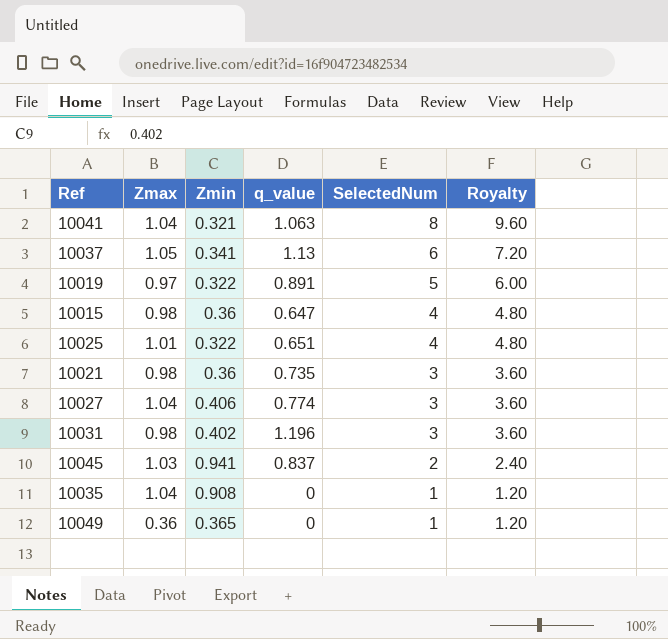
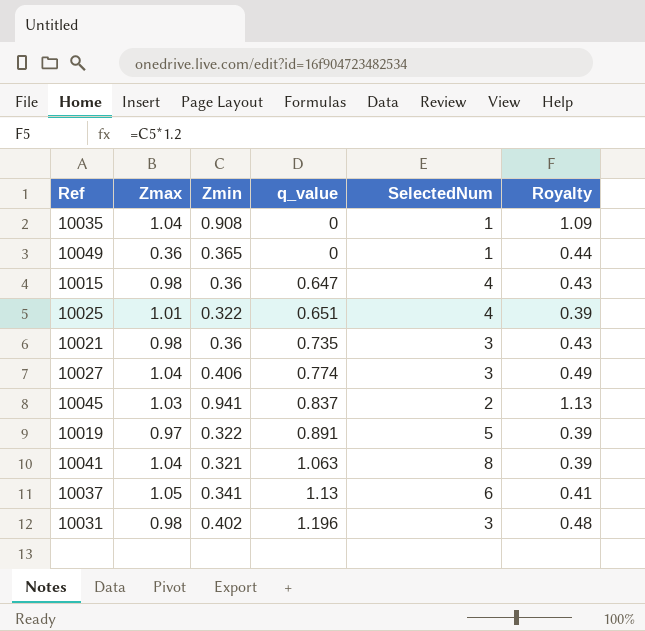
row order: SelectedNum descending -> q_value ascending
column Royalty | formula: [SelectedNum] * 1.2 -> [Zmin] * 1.2

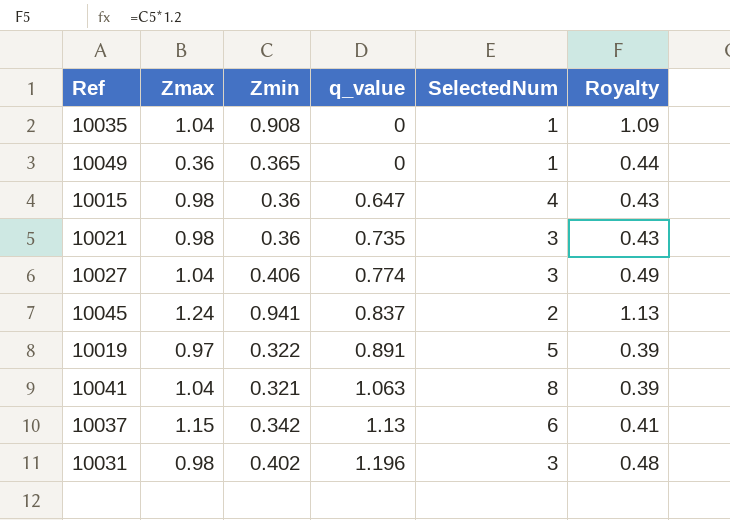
row 10025: 1.01 | 0.322 | 0.651 | 4 | 0.39 -> none
10045 | Zmax: 1.03 -> 1.24
10037 | Zmax: 1.05 -> 1.15
10037 | Zmin: 0.341 -> 0.342

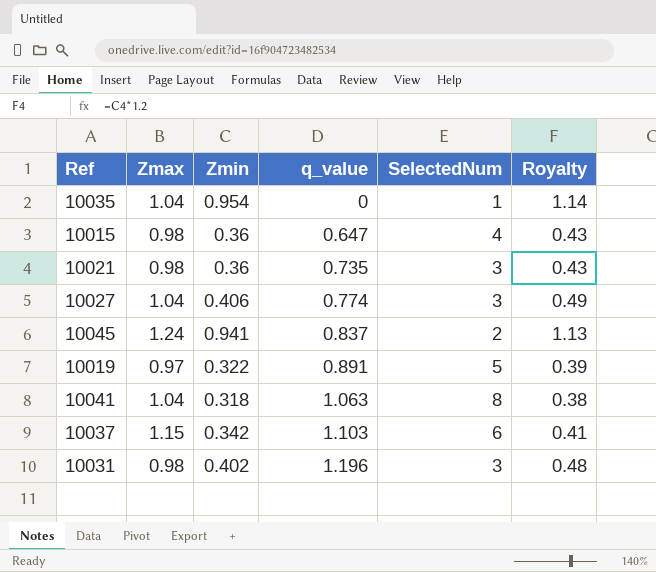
row 10049: 0.36 | 0.365 | 0 | 1 | 0.44 -> none
10035 | Zmin: 0.908 -> 0.954
10035 | Royalty: 1.09 -> 1.14
10041 | Zmin: 0.321 -> 0.318
10041 | Royalty: 0.39 -> 0.38
10037 | q_value: 1.13 -> 1.103

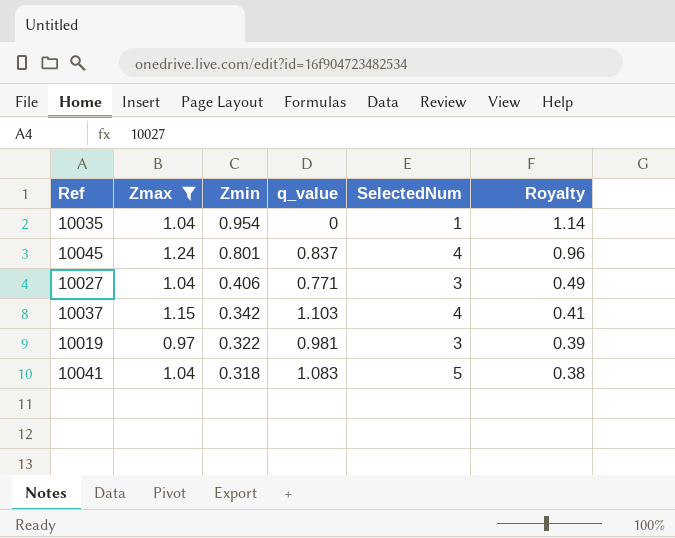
filter: none -> Zmax != 0.98
row order: q_value ascending -> Zmin descending
10045 | Zmin: 0.941 -> 0.801
10045 | SelectedNum: 2 -> 4
10045 | Royalty: 1.13 -> 0.96
10027 | q_value: 0.774 -> 0.771
10037 | SelectedNum: 6 -> 4
10019 | q_value: 0.891 -> 0.981
10019 | SelectedNum: 5 -> 3
10041 | q_value: 1.063 -> 1.083
10041 | SelectedNum: 8 -> 5

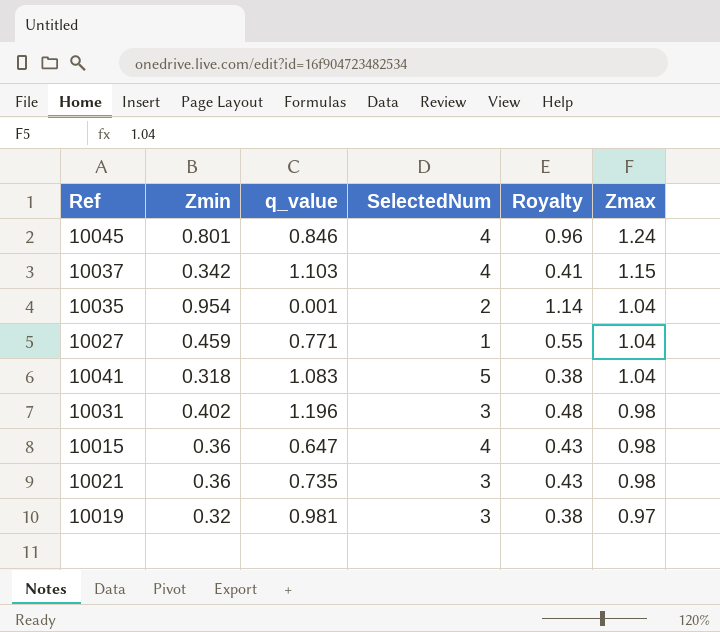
filter: Zmax != 0.98 -> none
row order: Zmin descending -> Zmax descending
column Zmax | position: 2 -> 6
10045 | q_value: 0.837 -> 0.846
10035 | q_value: 0 -> 0.001
10035 | SelectedNum: 1 -> 2
10027 | Zmin: 0.406 -> 0.459
10027 | SelectedNum: 3 -> 1
10027 | Royalty: 0.49 -> 0.55
10019 | Zmin: 0.322 -> 0.32
10019 | Royalty: 0.39 -> 0.38

